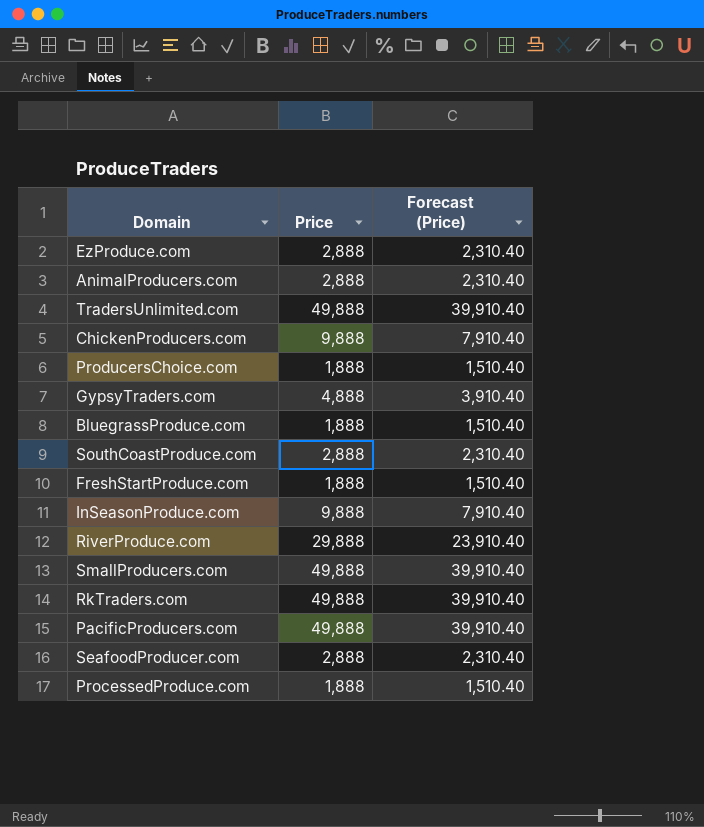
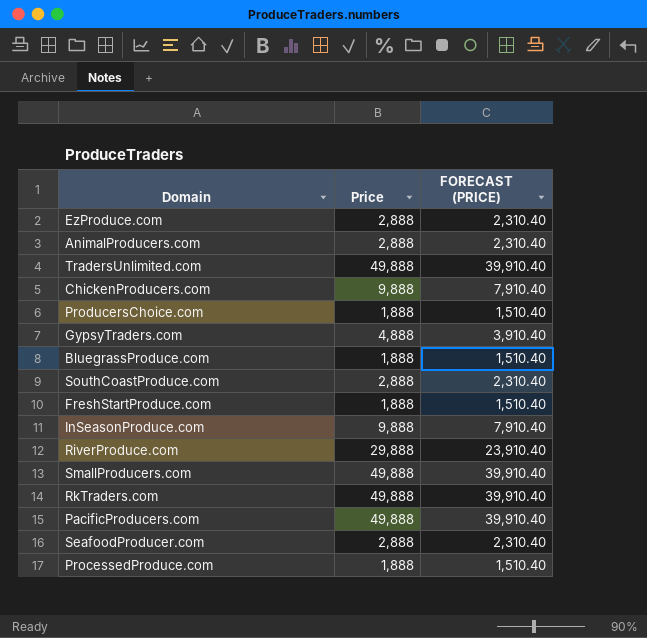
column name: Forecast (Price) -> FORECAST (PRICE)

